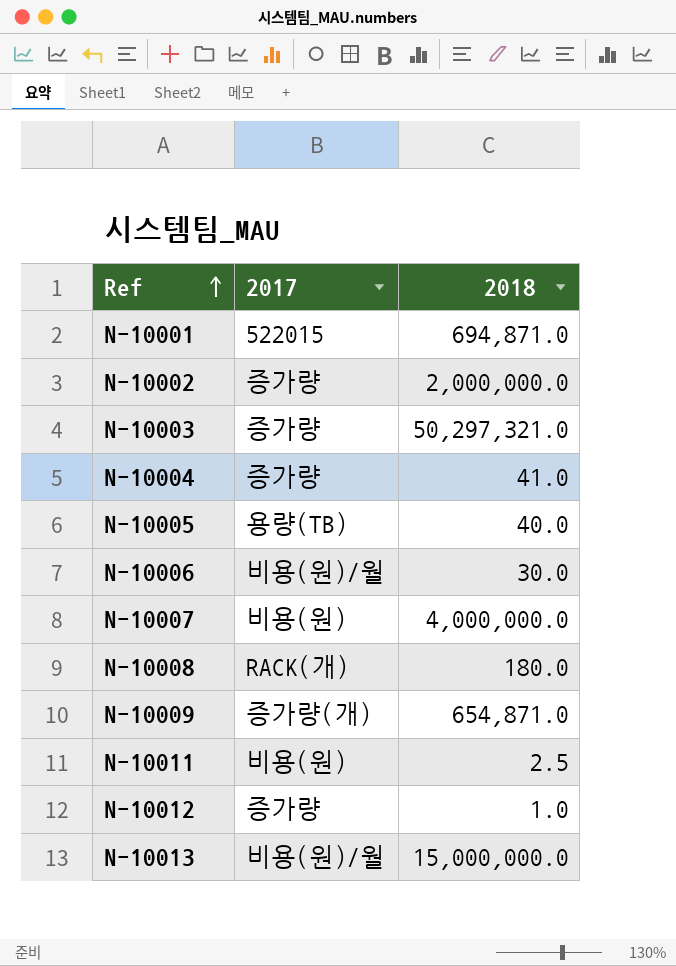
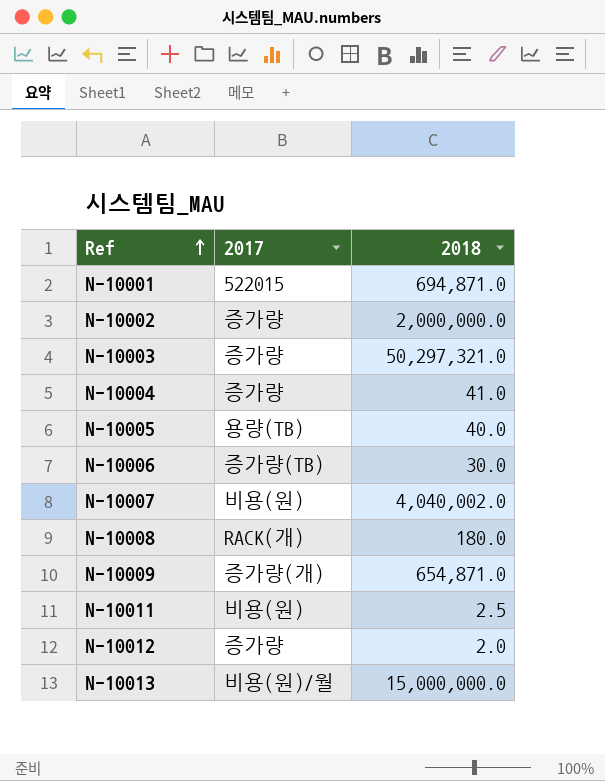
N-10006 | 2017: 비용(원)/월 -> 증가량(TB)
N-10007 | 2018: 4,000,000.0 -> 4,040,002.0
N-10012 | 2018: 1.0 -> 2.0

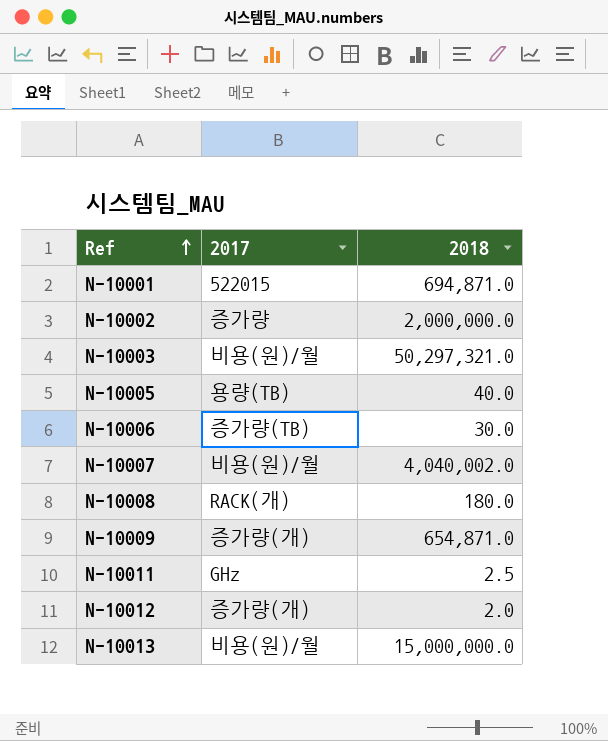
row N-10004: 증가량 | 41.0 -> none
N-10003 | 2017: 증가량 -> 비용(원)/월
N-10007 | 2017: 비용(원) -> 비용(원)/월
N-10011 | 2017: 비용(원) -> GHz
N-10012 | 2017: 증가량 -> 증가량(개)

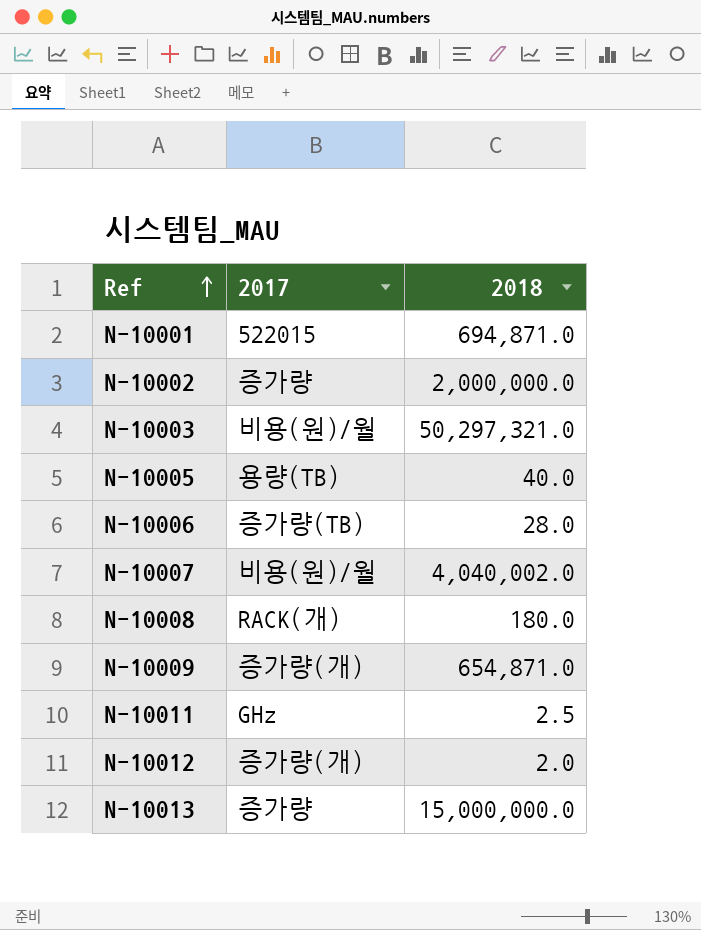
N-10006 | 2018: 30.0 -> 28.0
N-10013 | 2017: 비용(원)/월 -> 증가량

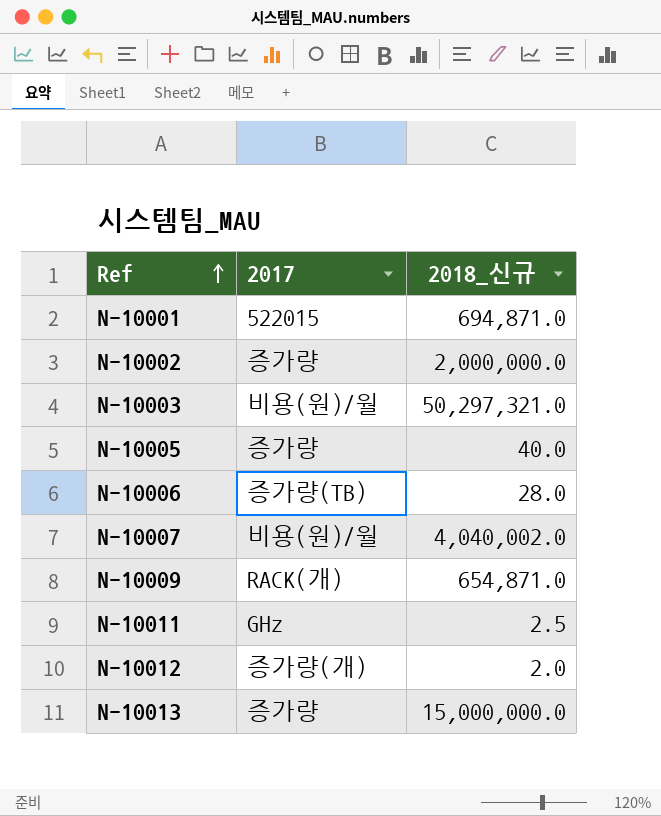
column name: 2018 -> 2018_신규
row N-10008: RACK(개) | 180.0 -> none
N-10005 | 2017: 용량(TB) -> 증가량
N-10009 | 2017: 증가량(개) -> RACK(개)

